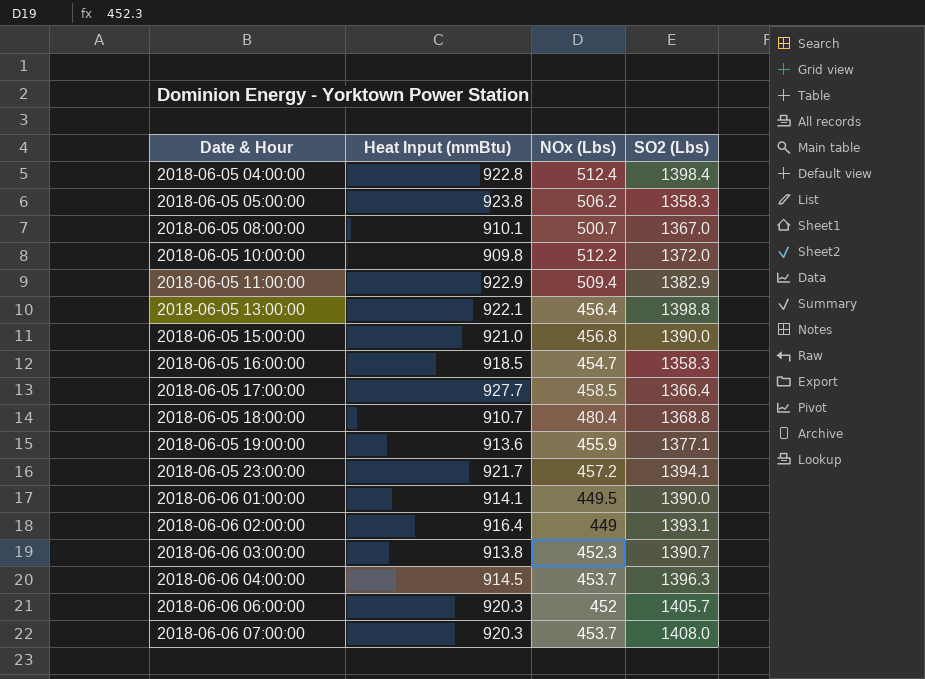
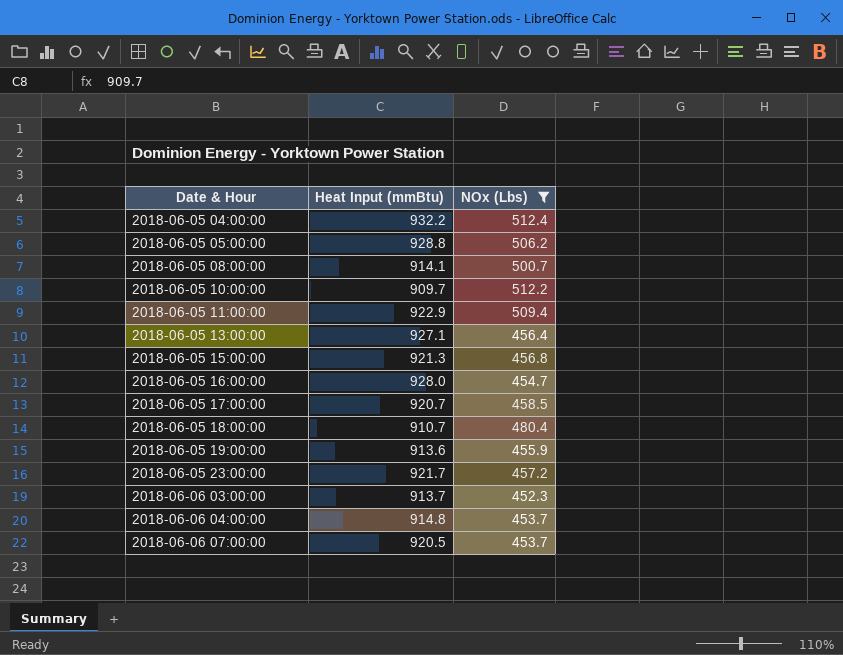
filter: none -> NOx (Lbs) >= 452.3
column SO2 (Lbs) | position: 4 -> none
2018-06-05 04:00:00 | Heat Input (mmBtu): 922.8 -> 932.2
2018-06-05 05:00:00 | Heat Input (mmBtu): 923.8 -> 928.8
2018-06-05 08:00:00 | Heat Input (mmBtu): 910.1 -> 914.1
2018-06-05 10:00:00 | Heat Input (mmBtu): 909.8 -> 909.7
2018-06-05 13:00:00 | Heat Input (mmBtu): 922.1 -> 927.1
2018-06-05 15:00:00 | Heat Input (mmBtu): 921.0 -> 921.3
2018-06-05 16:00:00 | Heat Input (mmBtu): 918.5 -> 928.0
2018-06-05 17:00:00 | Heat Input (mmBtu): 927.7 -> 920.7
2018-06-06 03:00:00 | Heat Input (mmBtu): 913.8 -> 913.7
2018-06-06 04:00:00 | Heat Input (mmBtu): 914.5 -> 914.8
2018-06-06 07:00:00 | Heat Input (mmBtu): 920.3 -> 920.5

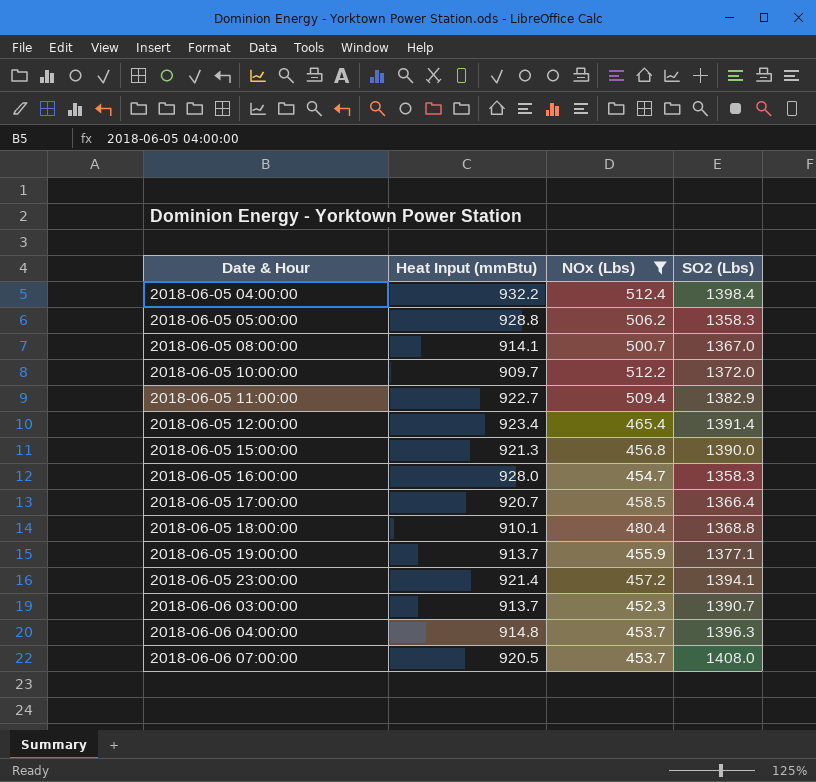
column SO2 (Lbs) | position: none -> 4
row 2018-06-05 13:00:00: 927.1 | 456.4 -> none
2018-06-05 11:00:00 | Heat Input (mmBtu): 922.9 -> 922.7
row 2018-06-05 12:00:00: none -> 923.4 | 465.4 | 1391.4
2018-06-05 18:00:00 | Heat Input (mmBtu): 910.7 -> 910.1
2018-06-05 19:00:00 | Heat Input (mmBtu): 913.6 -> 913.7
2018-06-05 23:00:00 | Heat Input (mmBtu): 921.7 -> 921.4

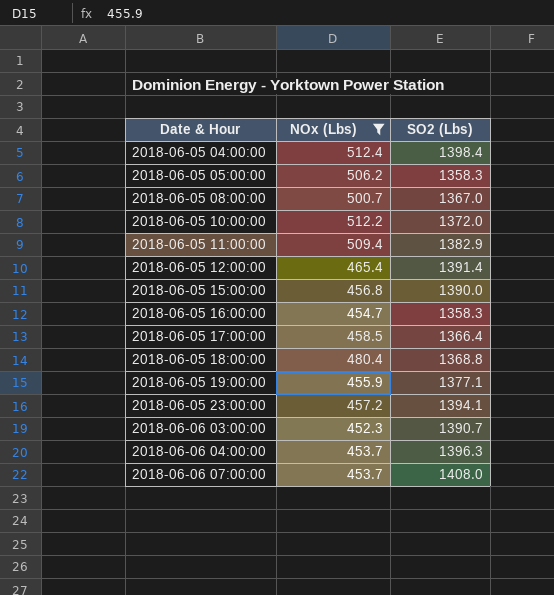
column Heat Input (mmBtu) | position: 2 -> none

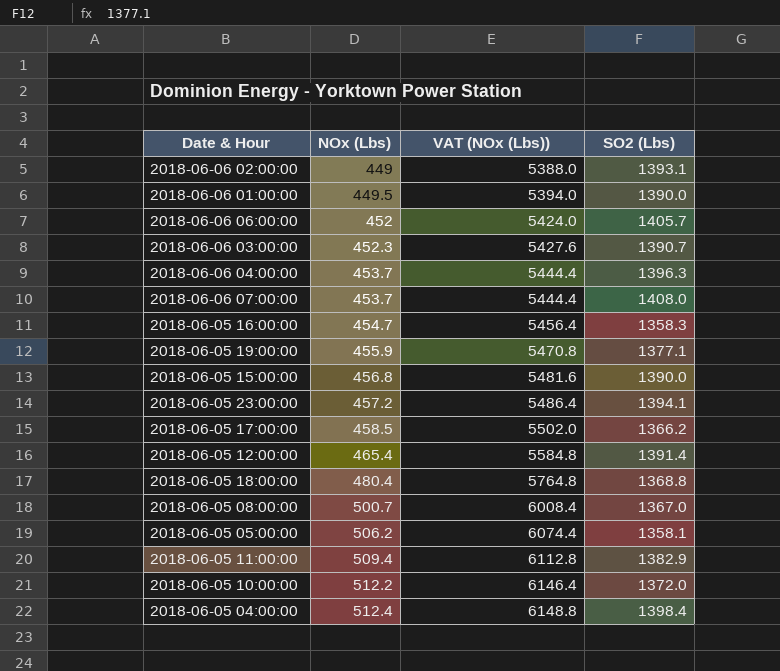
filter: NOx (Lbs) >= 452.3 -> none
row order: Date & Hour ascending -> NOx (Lbs) ascending
column VAT (NOx (Lbs)) | formula: none -> [NOx (Lbs)] * 12
2018-06-05 17:00:00 | SO2 (Lbs): 1366.4 -> 1366.2
2018-06-05 05:00:00 | SO2 (Lbs): 1358.3 -> 1358.1

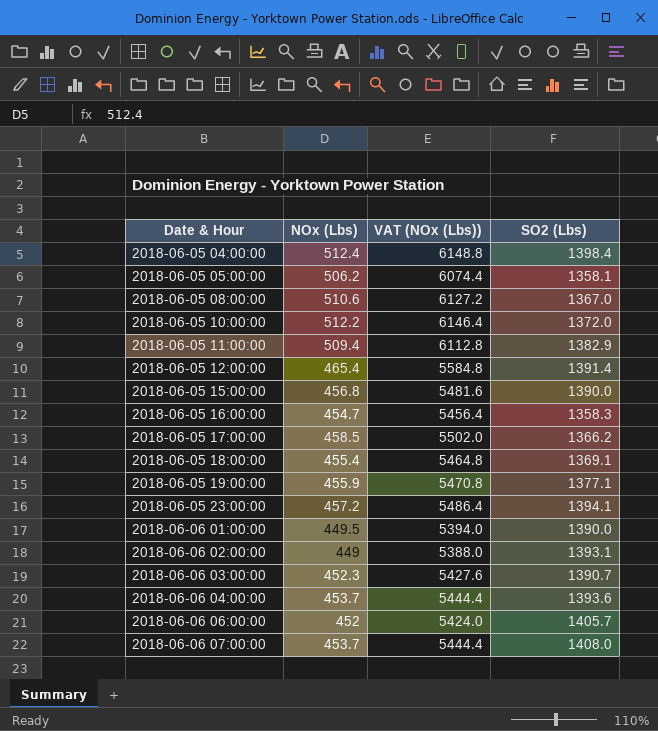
row order: NOx (Lbs) ascending -> Date & Hour ascending
2018-06-05 08:00:00 | NOx (Lbs): 500.7 -> 510.6
2018-06-05 08:00:00 | VAT (NOx (Lbs)): 6008.4 -> 6127.2
2018-06-05 18:00:00 | NOx (Lbs): 480.4 -> 455.4
2018-06-05 18:00:00 | VAT (NOx (Lbs)): 5764.8 -> 5464.8
2018-06-05 18:00:00 | SO2 (Lbs): 1368.8 -> 1369.1
2018-06-06 04:00:00 | SO2 (Lbs): 1396.3 -> 1393.6

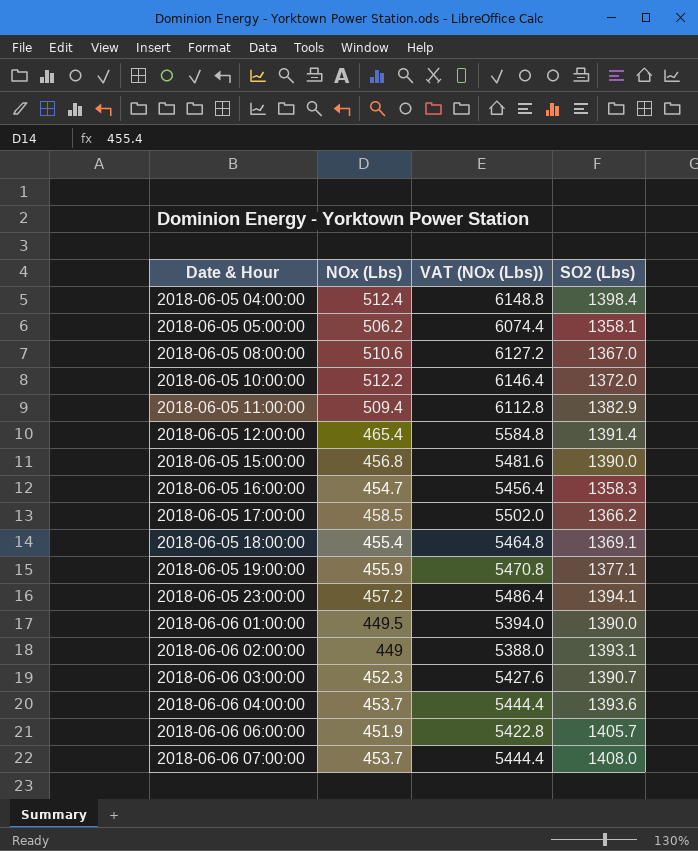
2018-06-06 06:00:00 | NOx (Lbs): 452 -> 451.9
2018-06-06 06:00:00 | VAT (NOx (Lbs)): 5424.0 -> 5422.8

